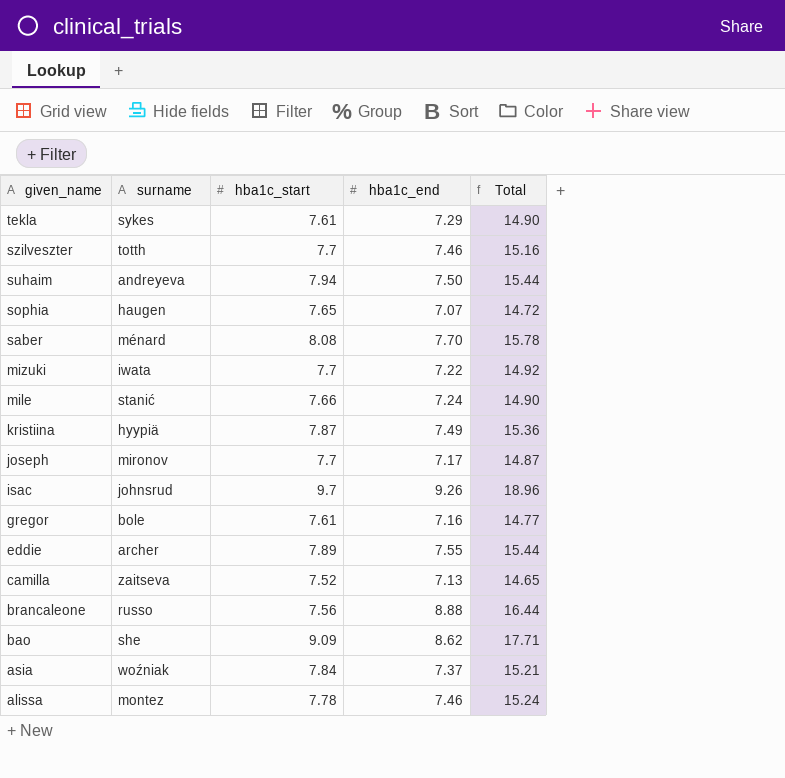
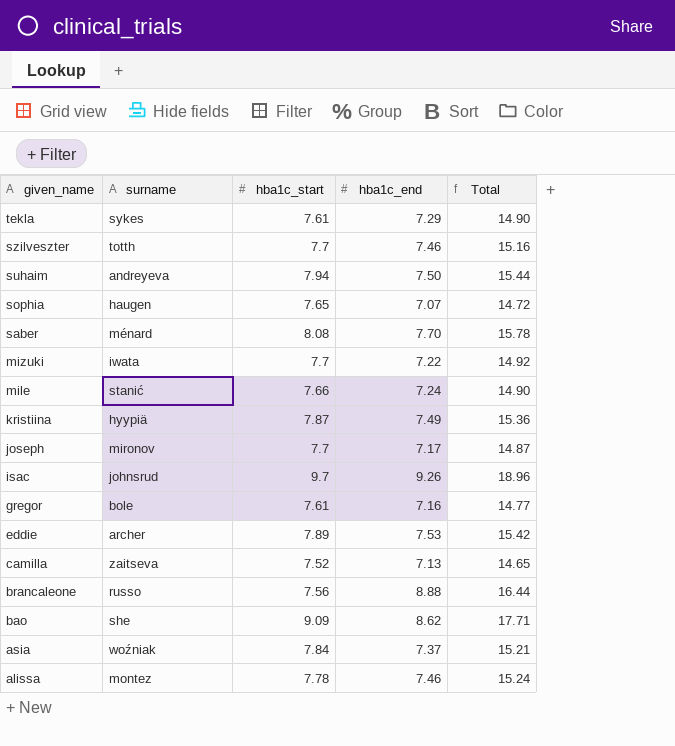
eddie | hba1c_end: 7.55 -> 7.53
eddie | Total: 15.44 -> 15.42

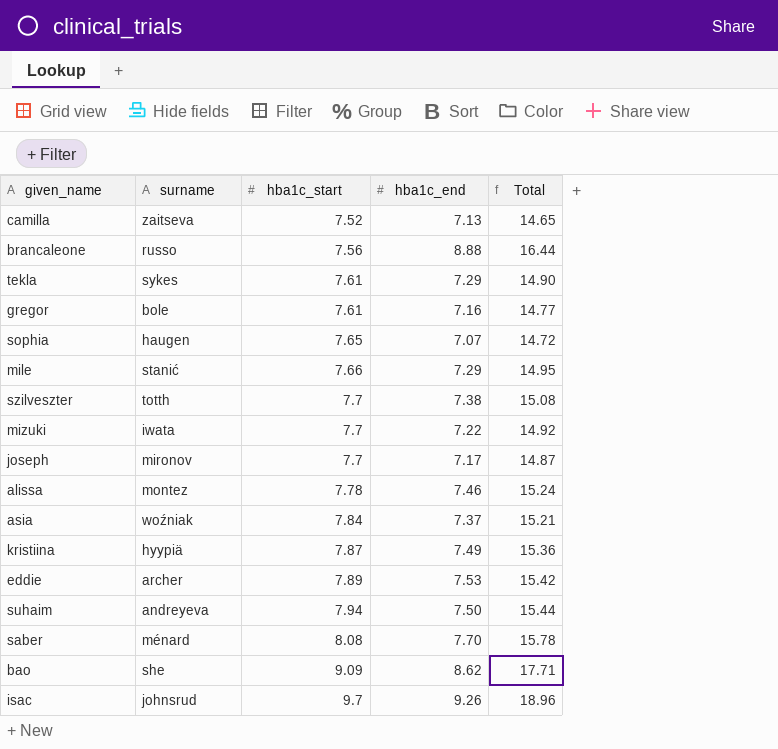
row order: given_name descending -> hba1c_start ascending
mile | hba1c_end: 7.24 -> 7.29
mile | Total: 14.90 -> 14.95
szilveszter | hba1c_end: 7.46 -> 7.38
szilveszter | Total: 15.16 -> 15.08

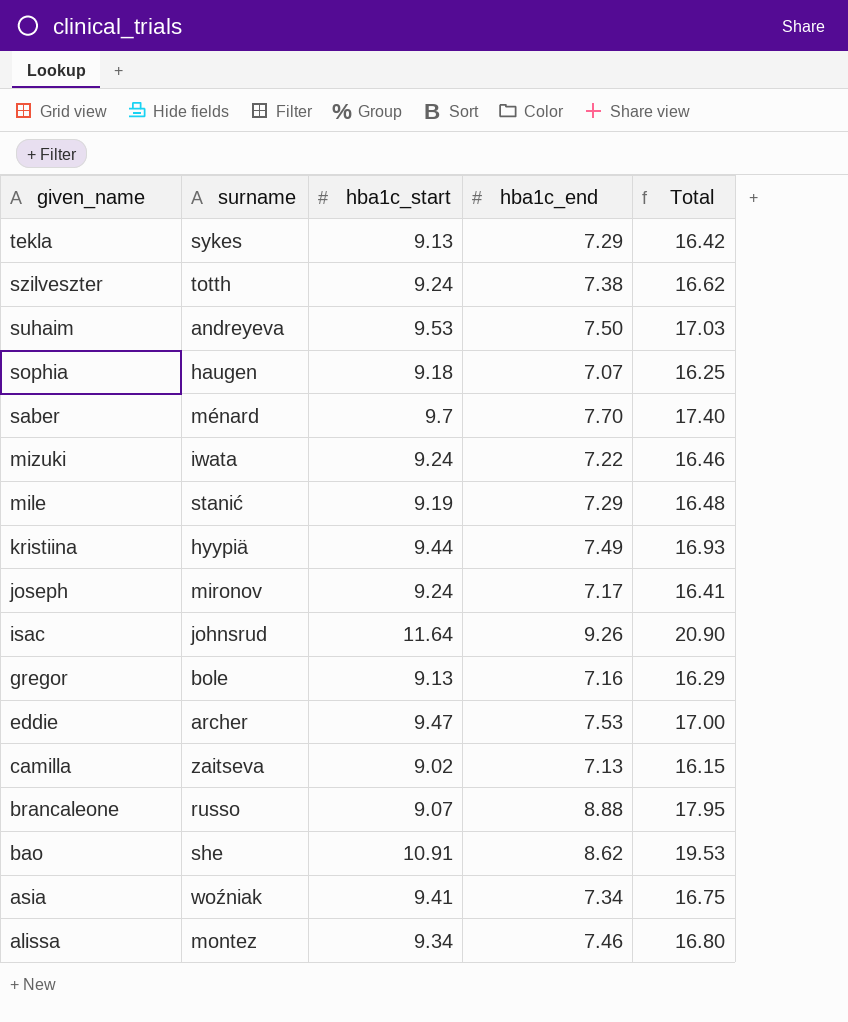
row order: hba1c_start ascending -> given_name descending
tekla | hba1c_start: 7.61 -> 9.13
tekla | Total: 14.90 -> 16.42
szilveszter | hba1c_start: 7.7 -> 9.24
szilveszter | Total: 15.08 -> 16.62
suhaim | hba1c_start: 7.94 -> 9.53
suhaim | Total: 15.44 -> 17.03
sophia | hba1c_start: 7.65 -> 9.18
sophia | Total: 14.72 -> 16.25
saber | hba1c_start: 8.08 -> 9.7
saber | Total: 15.78 -> 17.40
mizuki | hba1c_start: 7.7 -> 9.24
mizuki | Total: 14.92 -> 16.46
mile | hba1c_start: 7.66 -> 9.19
mile | Total: 14.95 -> 16.48
kristiina | hba1c_start: 7.87 -> 9.44
kristiina | Total: 15.36 -> 16.93
joseph | hba1c_start: 7.7 -> 9.24
joseph | Total: 14.87 -> 16.41
isac | hba1c_start: 9.7 -> 11.64
isac | Total: 18.96 -> 20.90
gregor | hba1c_start: 7.61 -> 9.13
gregor | Total: 14.77 -> 16.29
eddie | hba1c_start: 7.89 -> 9.47
eddie | Total: 15.42 -> 17.00
camilla | hba1c_start: 7.52 -> 9.02
camilla | Total: 14.65 -> 16.15
brancaleone | hba1c_start: 7.56 -> 9.07
brancaleone | Total: 16.44 -> 17.95
bao | hba1c_start: 9.09 -> 10.91
bao | Total: 17.71 -> 19.53
asia | hba1c_start: 7.84 -> 9.41
asia | hba1c_end: 7.37 -> 7.34
asia | Total: 15.21 -> 16.75
alissa | hba1c_start: 7.78 -> 9.34
alissa | Total: 15.24 -> 16.80

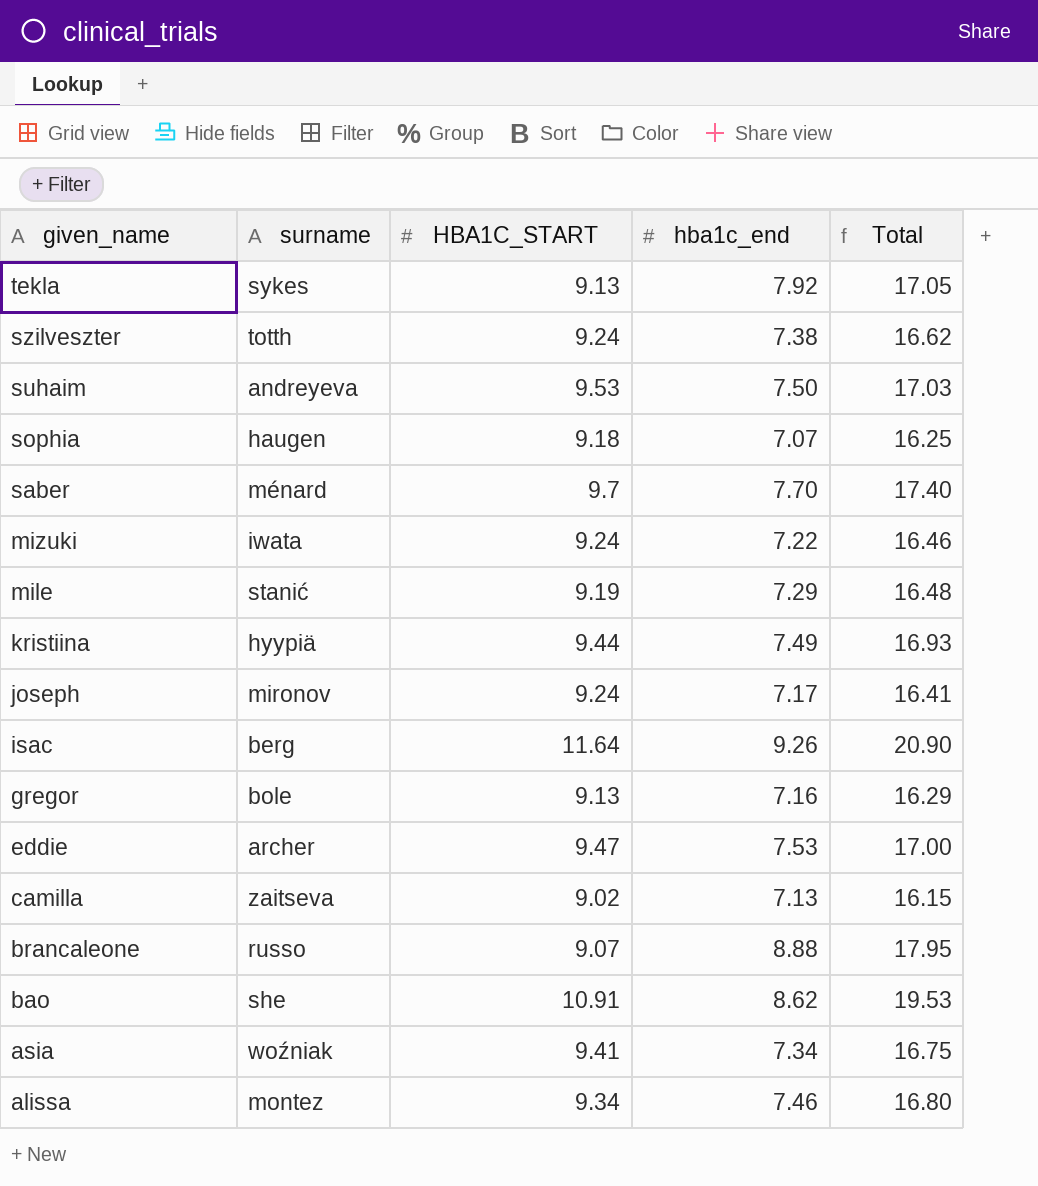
column name: hba1c_start -> HBA1C_START
tekla | hba1c_end: 7.29 -> 7.92
tekla | Total: 16.42 -> 17.05
isac | surname: johnsrud -> berg

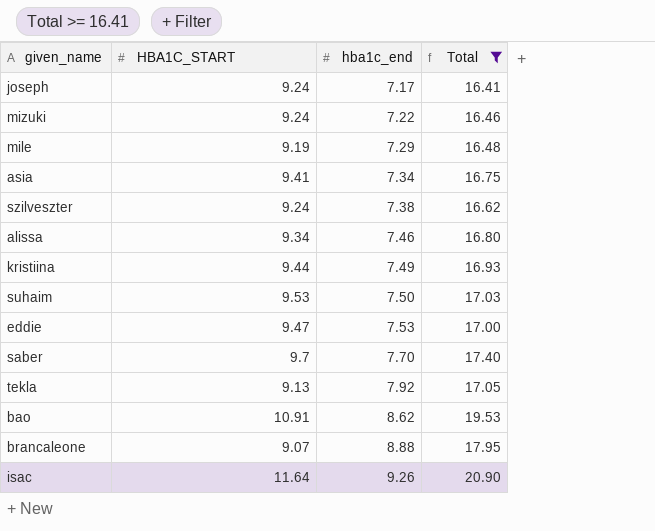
filter: none -> Total >= 16.41
row order: given_name descending -> hba1c_end ascending
column surname | position: 2 -> none

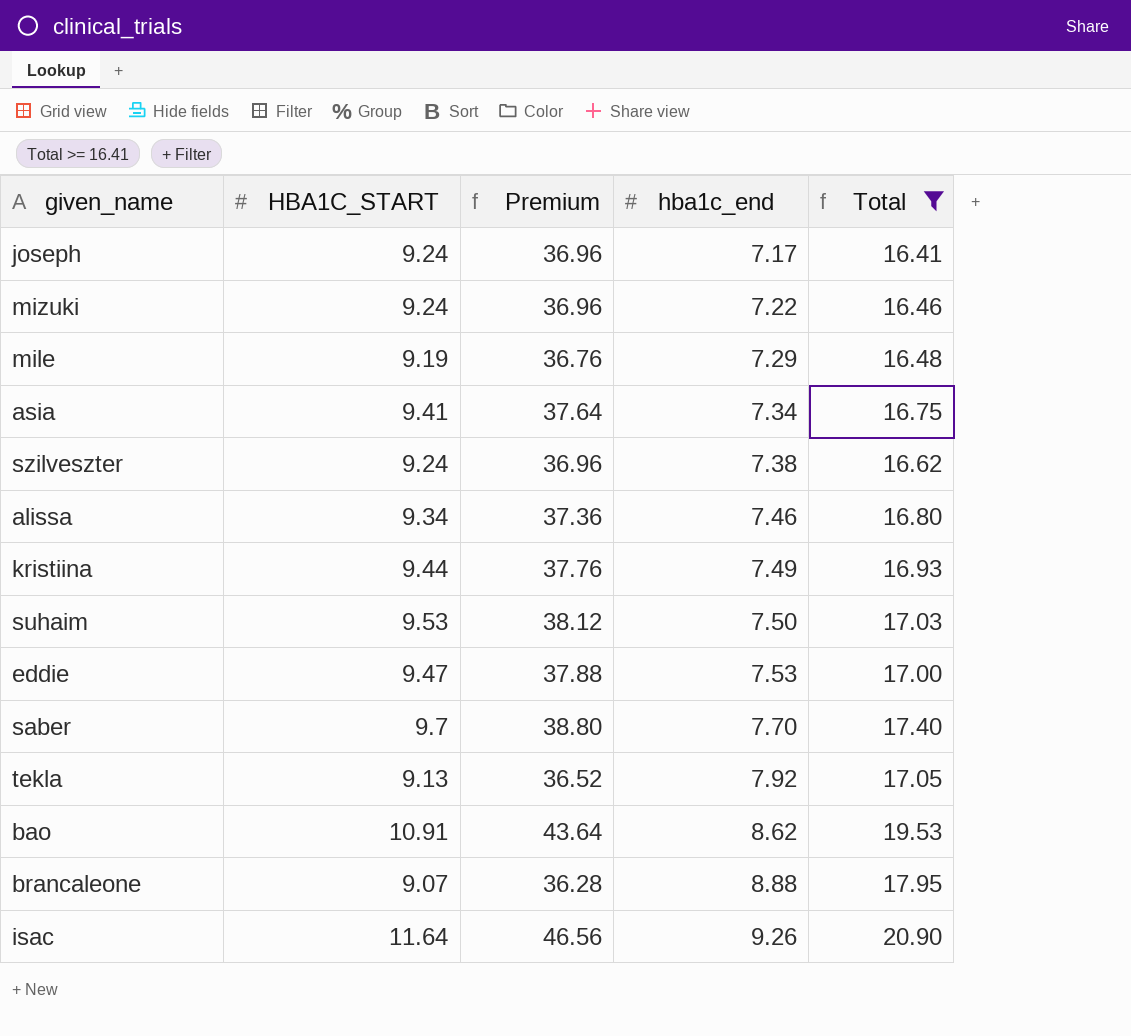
column Premium | formula: none -> [HBA1C_START] * 4

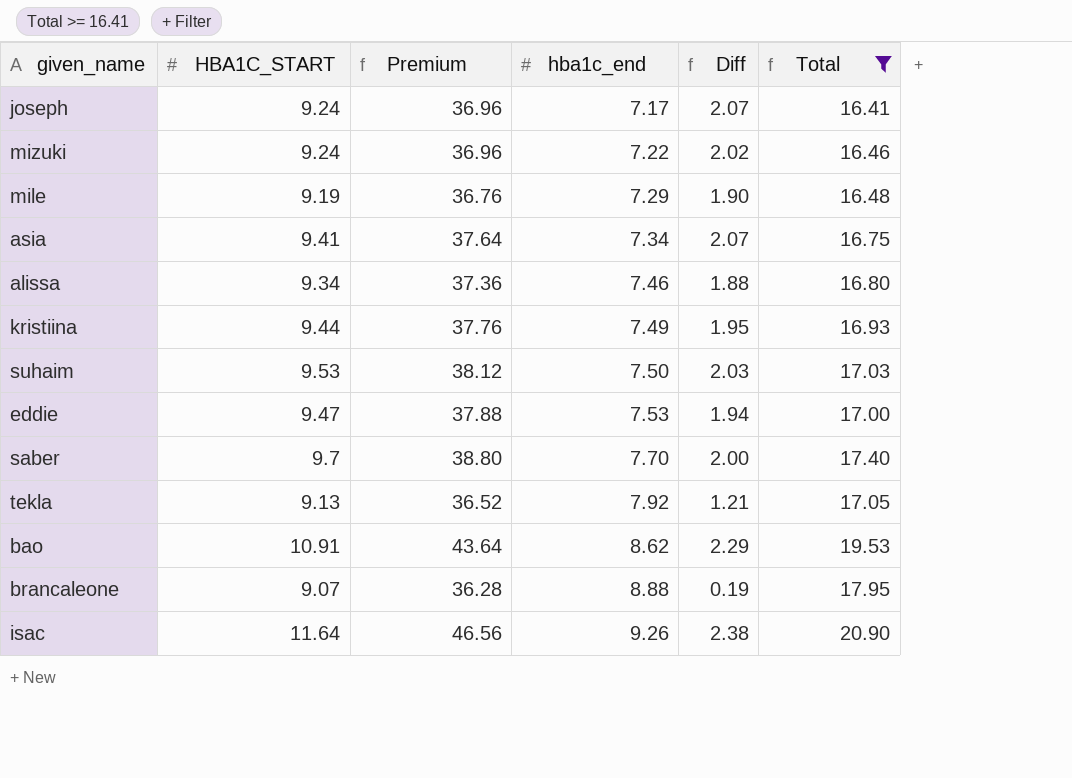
column Diff | formula: none -> [HBA1C_START] - [hba1c_end]
row szilveszter: 9.24 | 36.96 | 7.38 | 16.62 -> none

